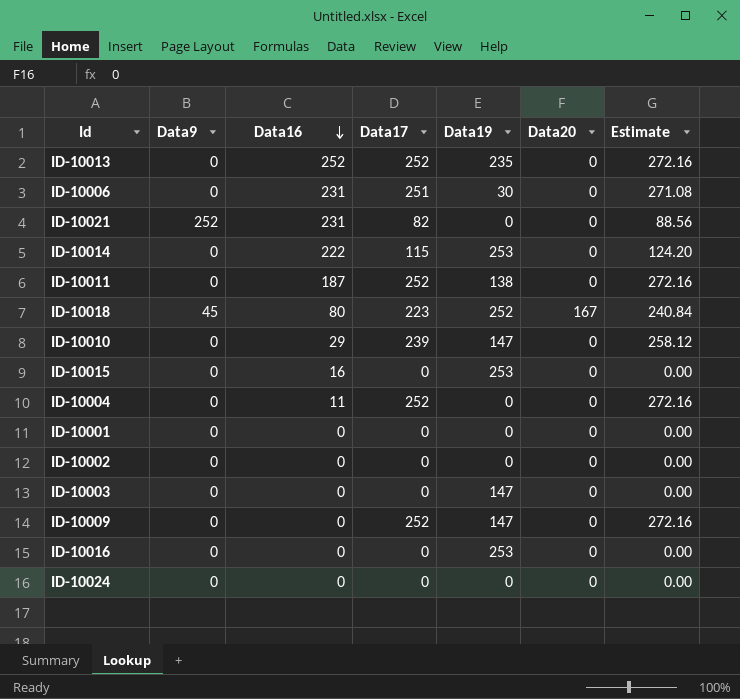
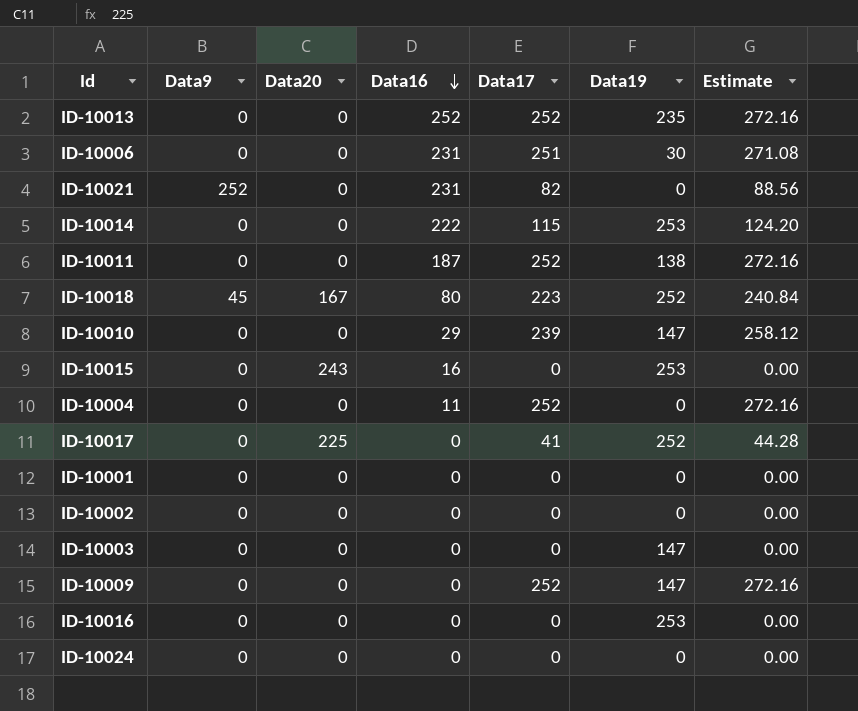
column Data20 | position: 6 -> 3
ID-10015 | Data20: 0 -> 243
row ID-10017: none -> 0 | 225 | 0 | 41 | 252 | 44.28

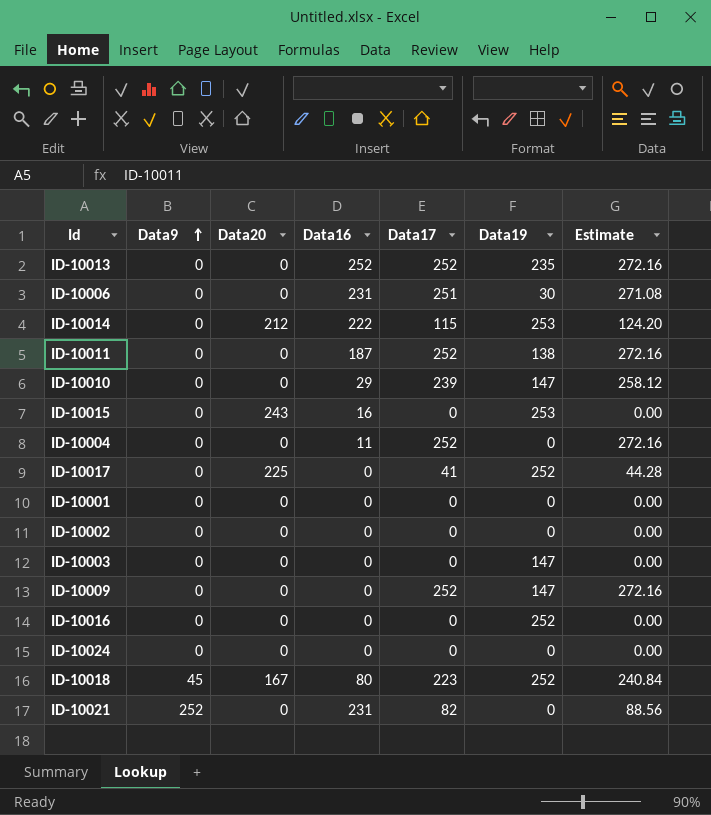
row order: Data16 descending -> Data9 ascending
ID-10014 | Data20: 0 -> 212
ID-10016 | Data19: 253 -> 252

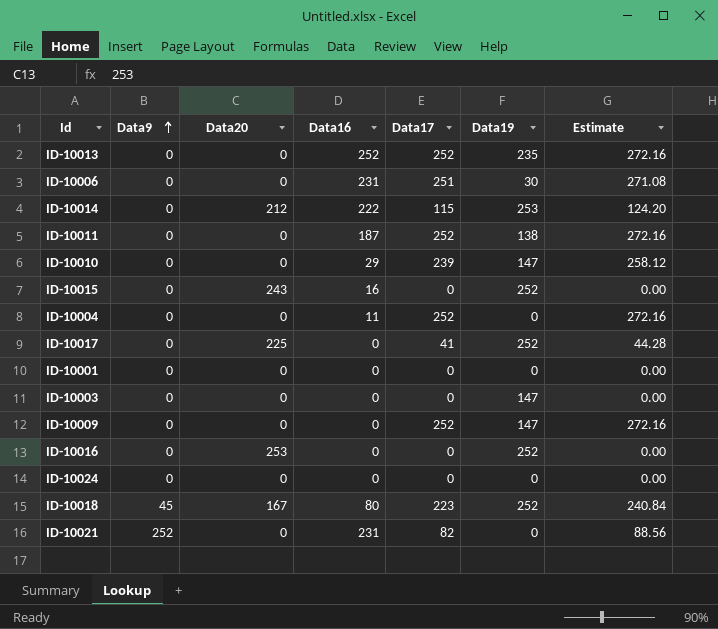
row ID-10002: 0 | 0 | 0 | 0 | 0 | 0.00 -> none
ID-10015 | Data19: 253 -> 252
ID-10016 | Data20: 0 -> 253

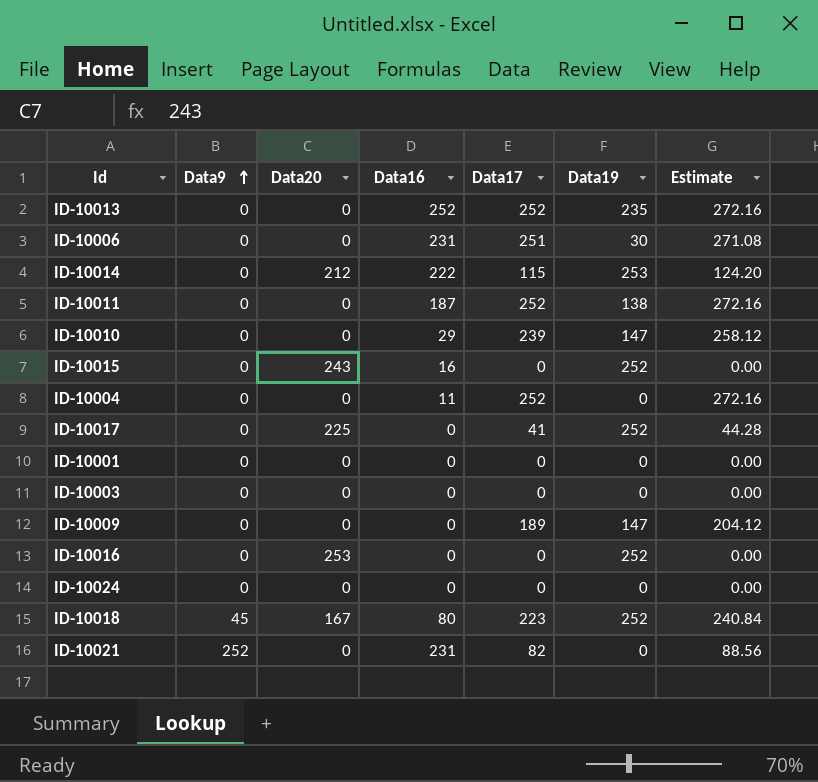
ID-10003 | Data19: 147 -> 0
ID-10009 | Data17: 252 -> 189
ID-10009 | Estimate: 272.16 -> 204.12

